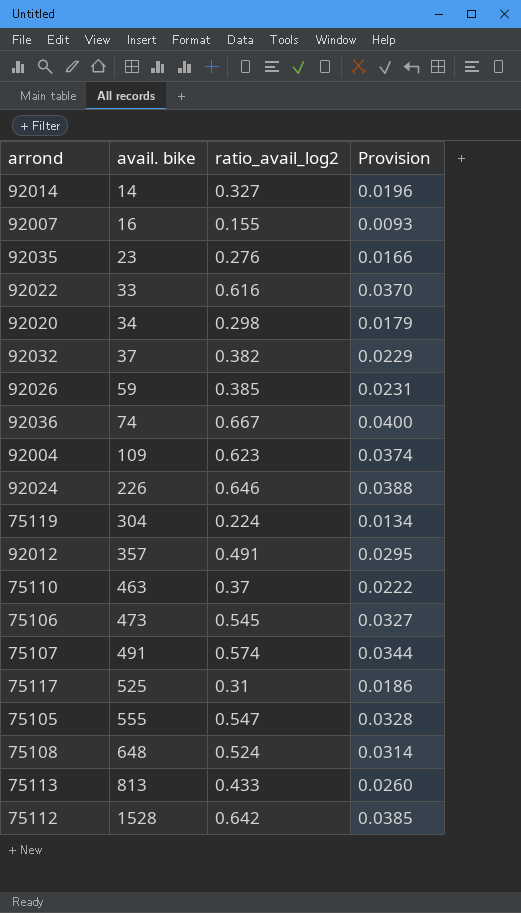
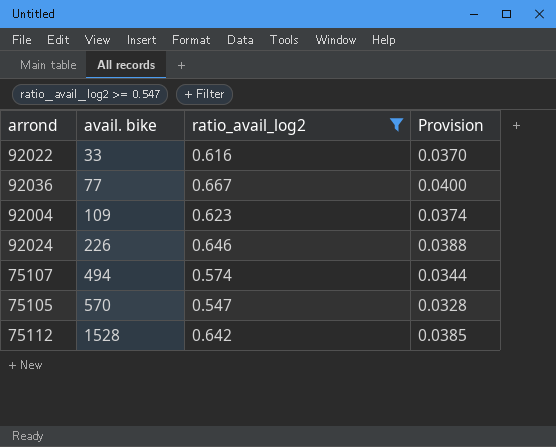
filter: none -> ratio_avail_log2 >= 0.547
92036 | avail. bike: 74 -> 77
75107 | avail. bike: 491 -> 494
75105 | avail. bike: 555 -> 570

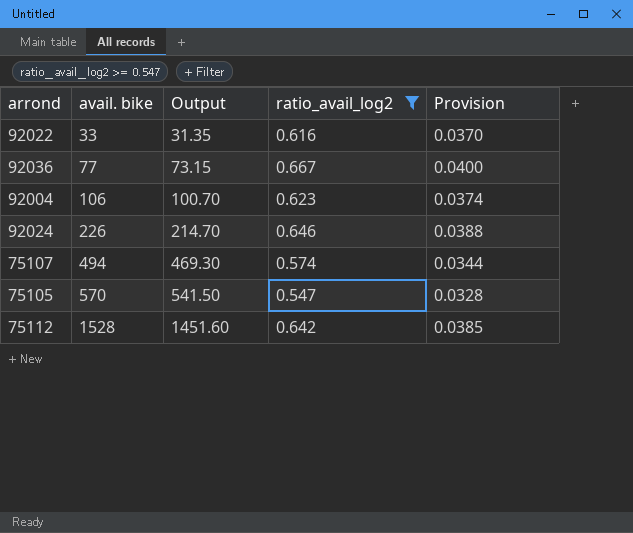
column Output | formula: none -> [avail. bike] * 0.95
92004 | avail. bike: 109 -> 106

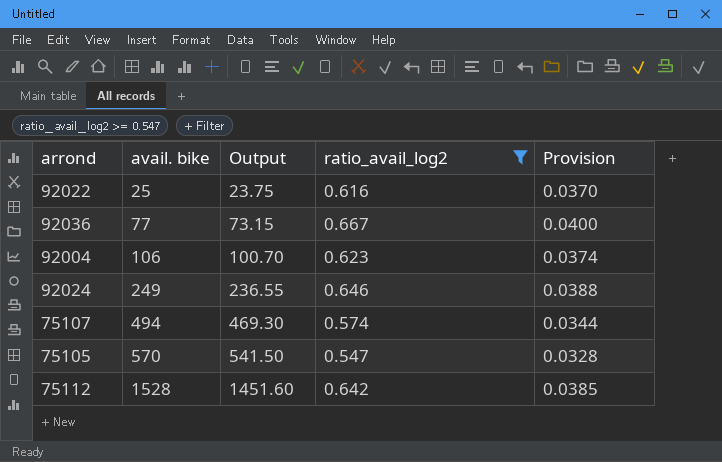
92022 | avail. bike: 33 -> 25
92022 | Output: 31.35 -> 23.75
92024 | avail. bike: 226 -> 249
92024 | Output: 214.70 -> 236.55

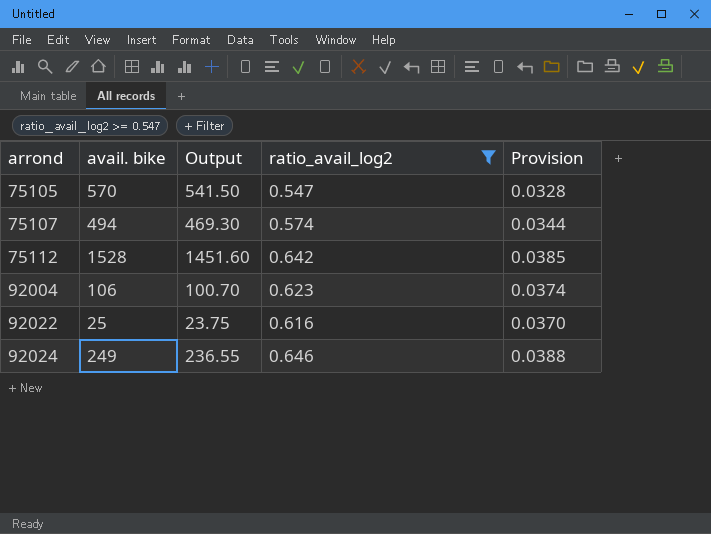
row order: avail. bike ascending -> arrond ascending
row 92036: 77 | 73.15 | 0.667 | 0.0400 -> none

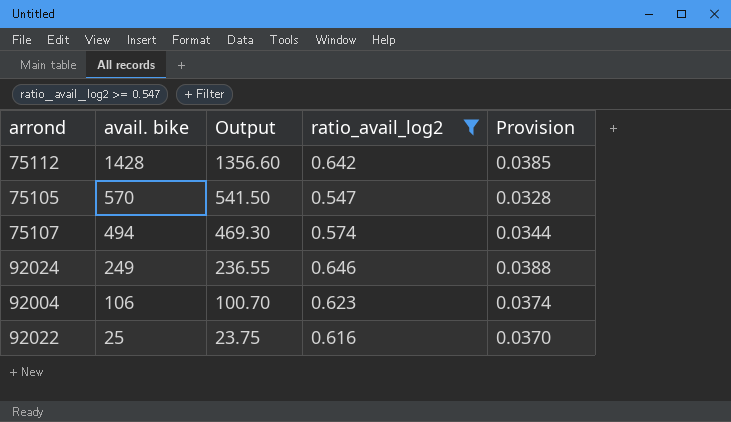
row order: arrond ascending -> avail. bike descending
75112 | avail. bike: 1528 -> 1428
75112 | Output: 1451.60 -> 1356.60

